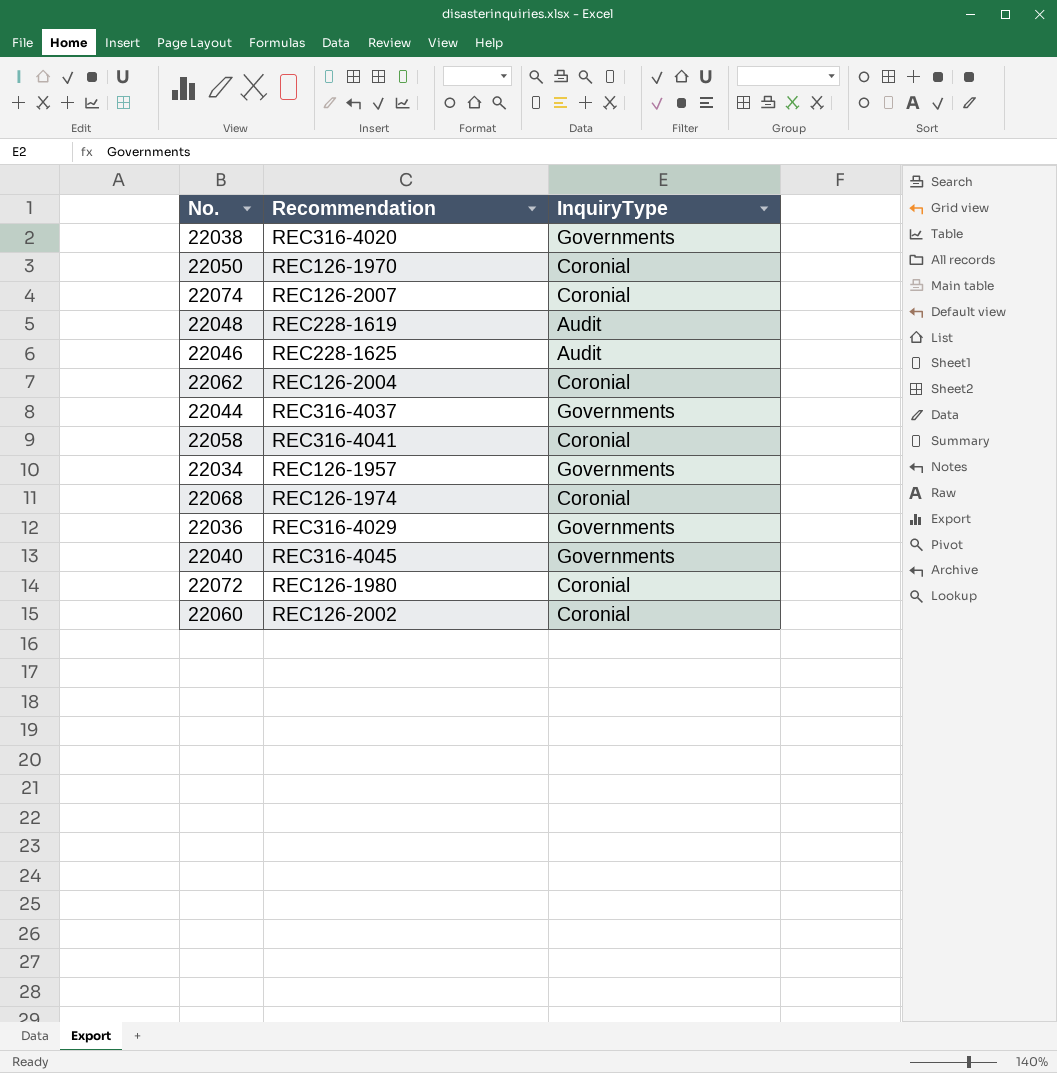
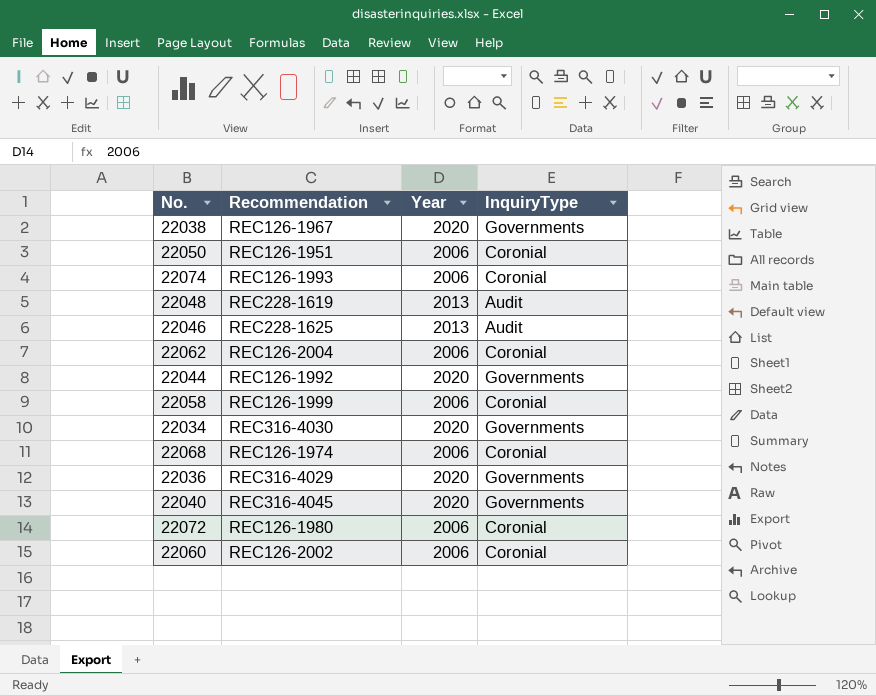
column Year | position: none -> 3
22038 | Recommendation: REC316-4020 -> REC126-1967
22050 | Recommendation: REC126-1970 -> REC126-1951
22074 | Recommendation: REC126-2007 -> REC126-1993
22044 | Recommendation: REC316-4037 -> REC126-1992
22058 | Recommendation: REC316-4041 -> REC126-1999
22034 | Recommendation: REC126-1957 -> REC316-4030

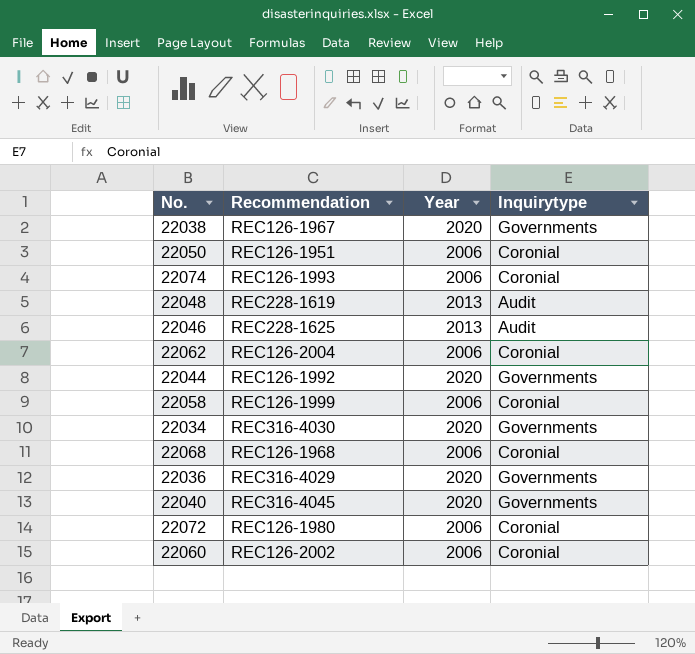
column name: InquiryType -> Inquirytype
22068 | Recommendation: REC126-1974 -> REC126-1968

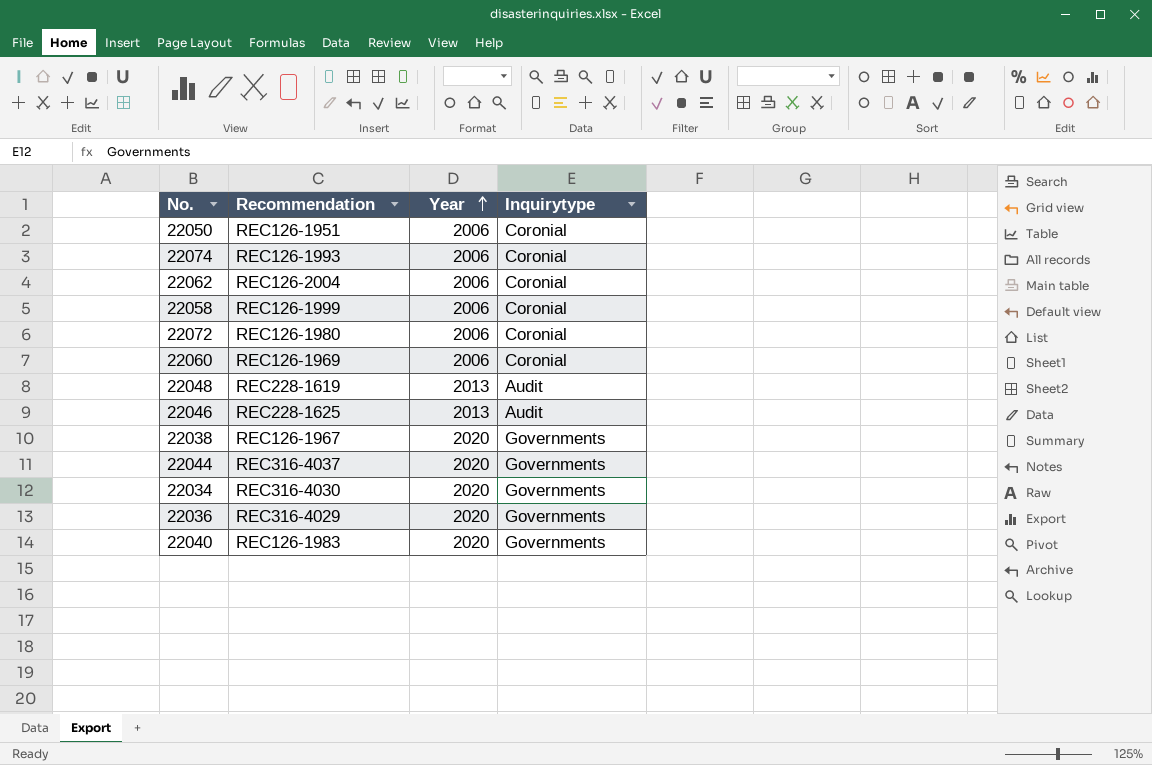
row order: none -> Year ascending
row 22068: REC126-1968 | 2006 | Coronial -> none
22060 | Recommendation: REC126-2002 -> REC126-1969
22044 | Recommendation: REC126-1992 -> REC316-4037
22040 | Recommendation: REC316-4045 -> REC126-1983

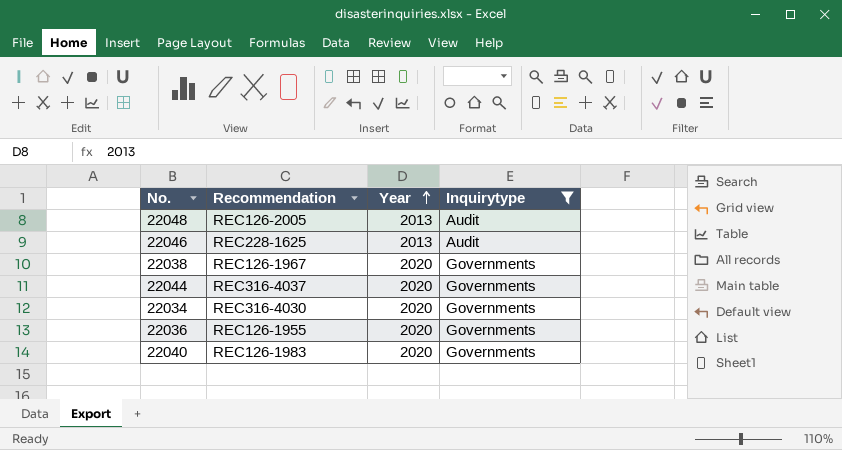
filter: none -> Inquirytype != Coronial
22048 | Recommendation: REC228-1619 -> REC126-2005
22036 | Recommendation: REC316-4029 -> REC126-1955

